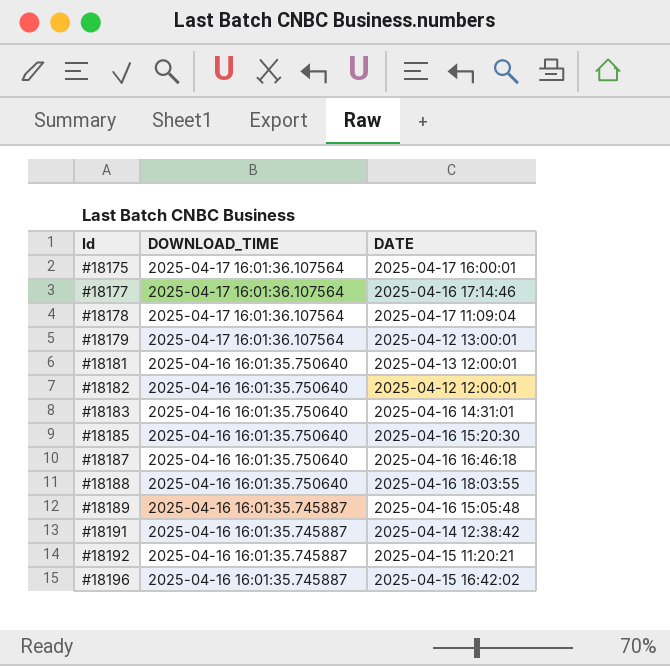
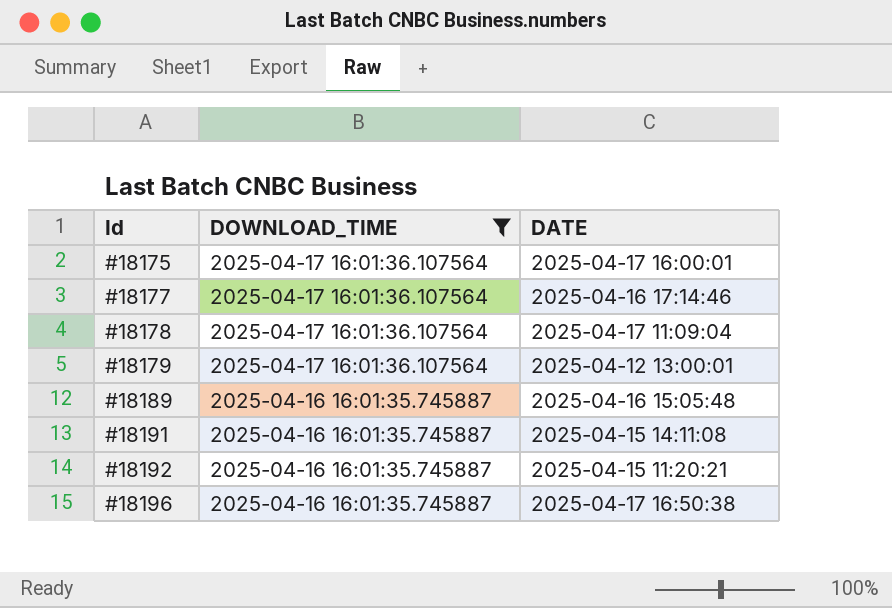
filter: none -> DOWNLOAD_TIME != 2025-04-16 16:01:35.750640
#18191 | DATE: 2025-04-14 12:38:42 -> 2025-04-15 14:11:08
#18196 | DATE: 2025-04-15 16:42:02 -> 2025-04-17 16:50:38

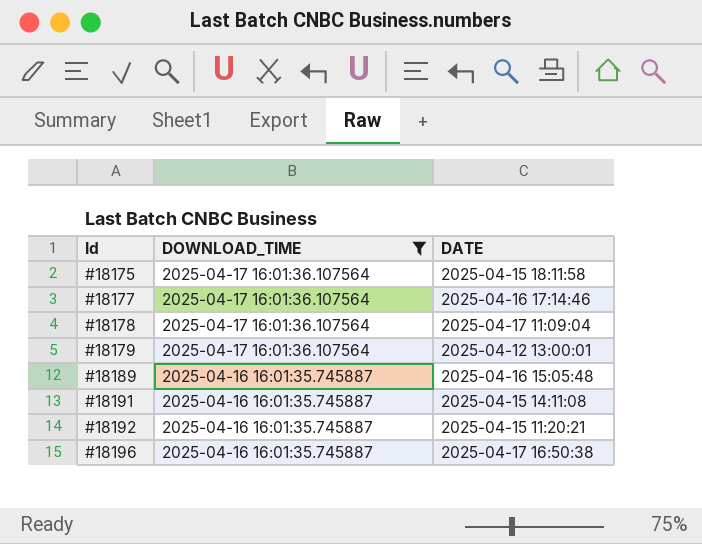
#18175 | DATE: 2025-04-17 16:00:01 -> 2025-04-15 18:11:58

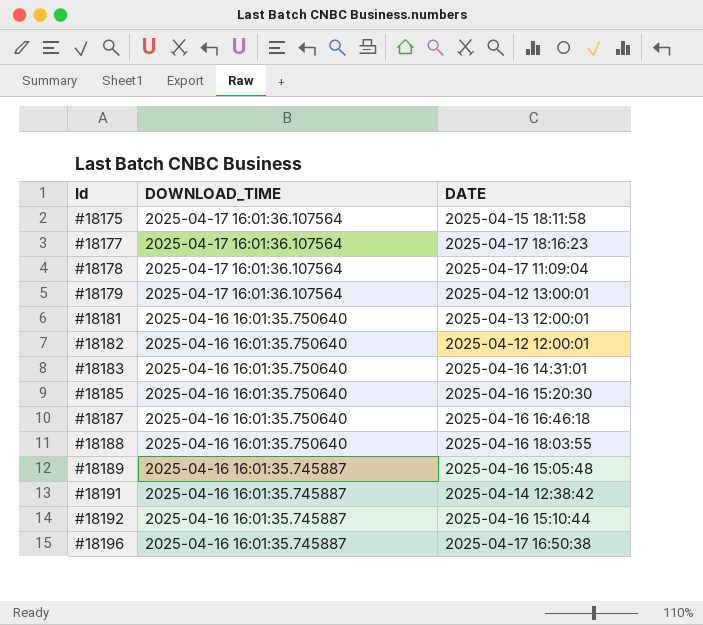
filter: DOWNLOAD_TIME != 2025-04-16 16:01:35.750640 -> none
#18177 | DATE: 2025-04-16 17:14:46 -> 2025-04-17 18:16:23
#18191 | DATE: 2025-04-15 14:11:08 -> 2025-04-14 12:38:42
#18192 | DATE: 2025-04-15 11:20:21 -> 2025-04-16 15:10:44

